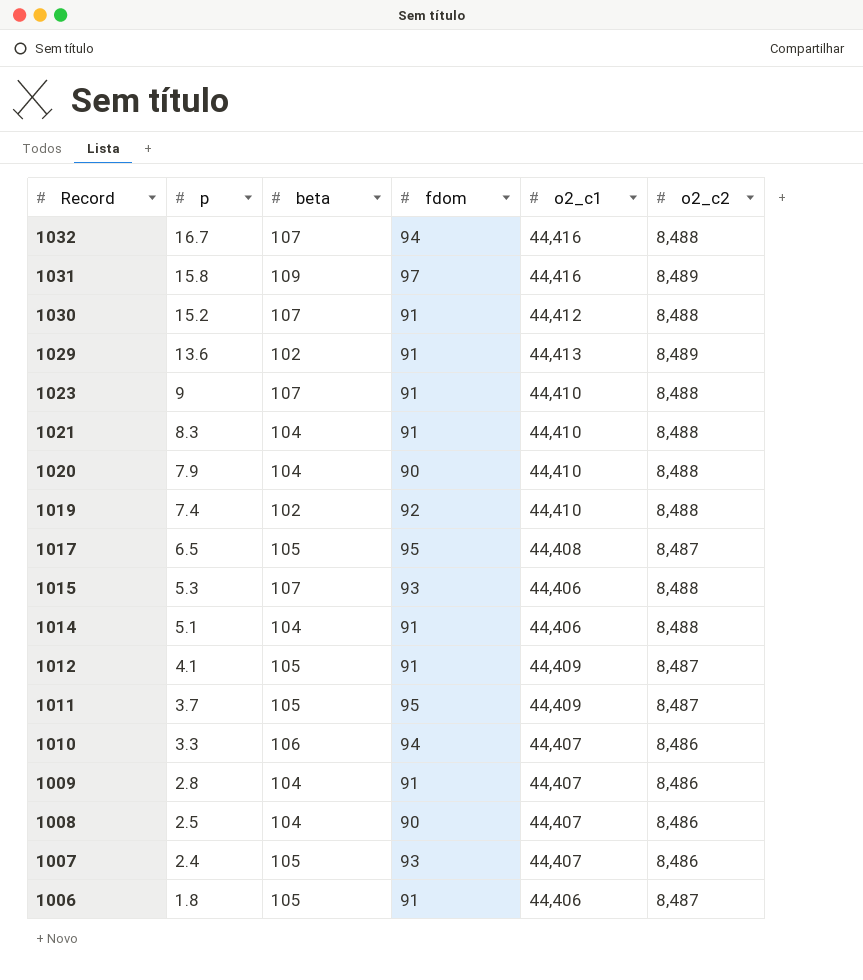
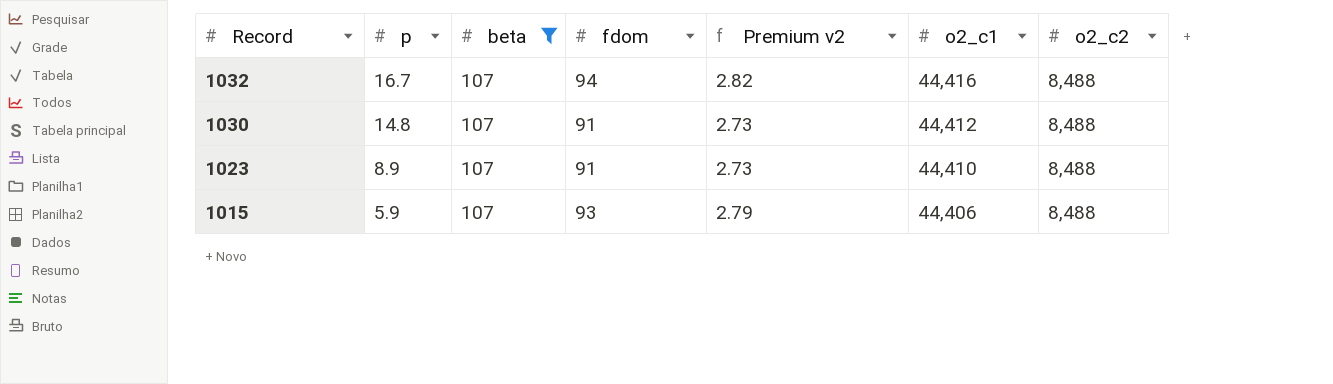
filter: none -> beta = 107
column Premium v2 | formula: none -> [fdom] * 0.03
1030 | p: 15.2 -> 14.8
1023 | p: 9 -> 8.9
1015 | p: 5.3 -> 5.9

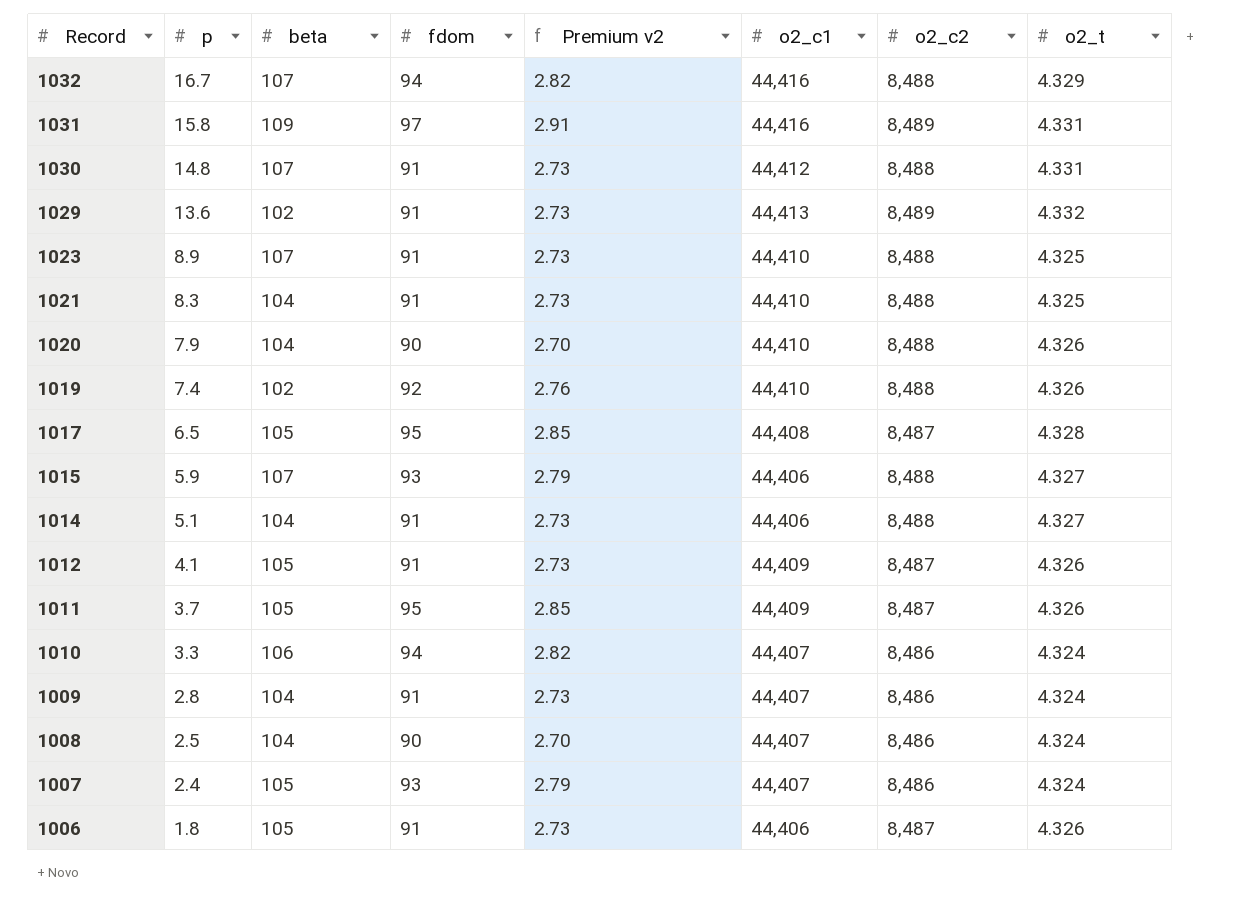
filter: beta = 107 -> none
column o2_t | position: none -> 8

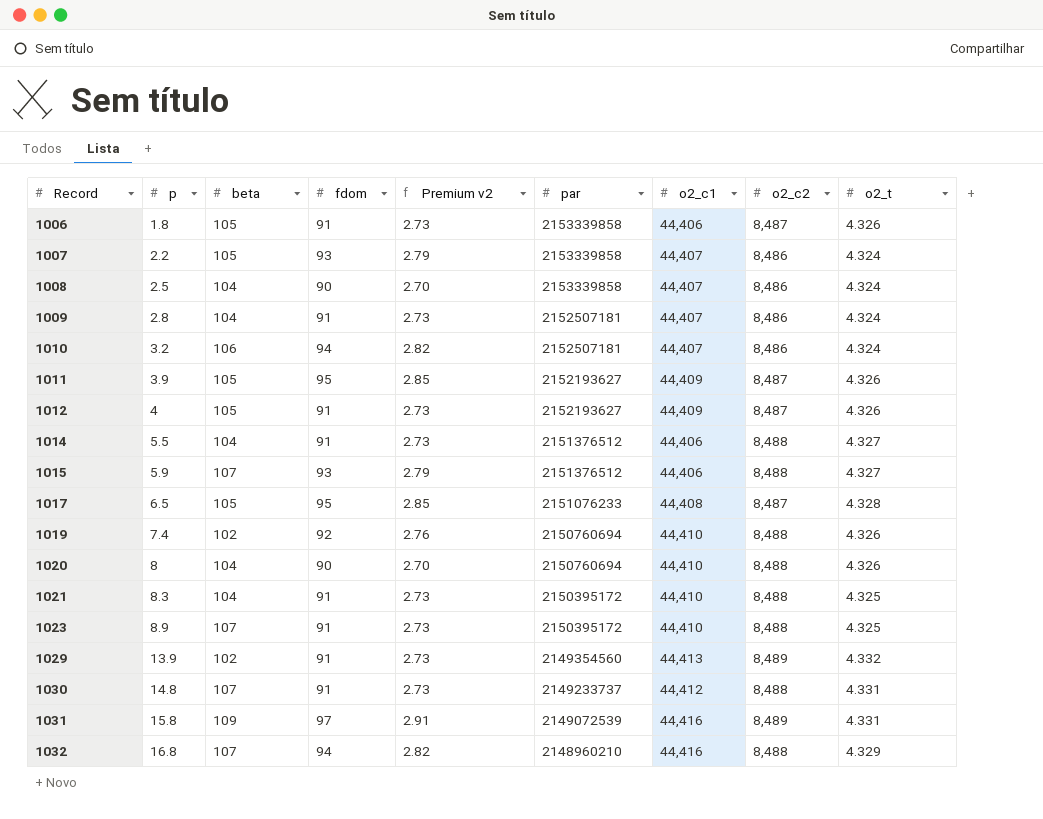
row order: Record descending -> Record ascending
column par | position: none -> 6
1007 | p: 2.4 -> 2.2
1010 | p: 3.3 -> 3.2
1011 | p: 3.7 -> 3.9
1012 | p: 4.1 -> 4
1014 | p: 5.1 -> 5.5
1020 | p: 7.9 -> 8
1029 | p: 13.6 -> 13.9
1032 | p: 16.7 -> 16.8

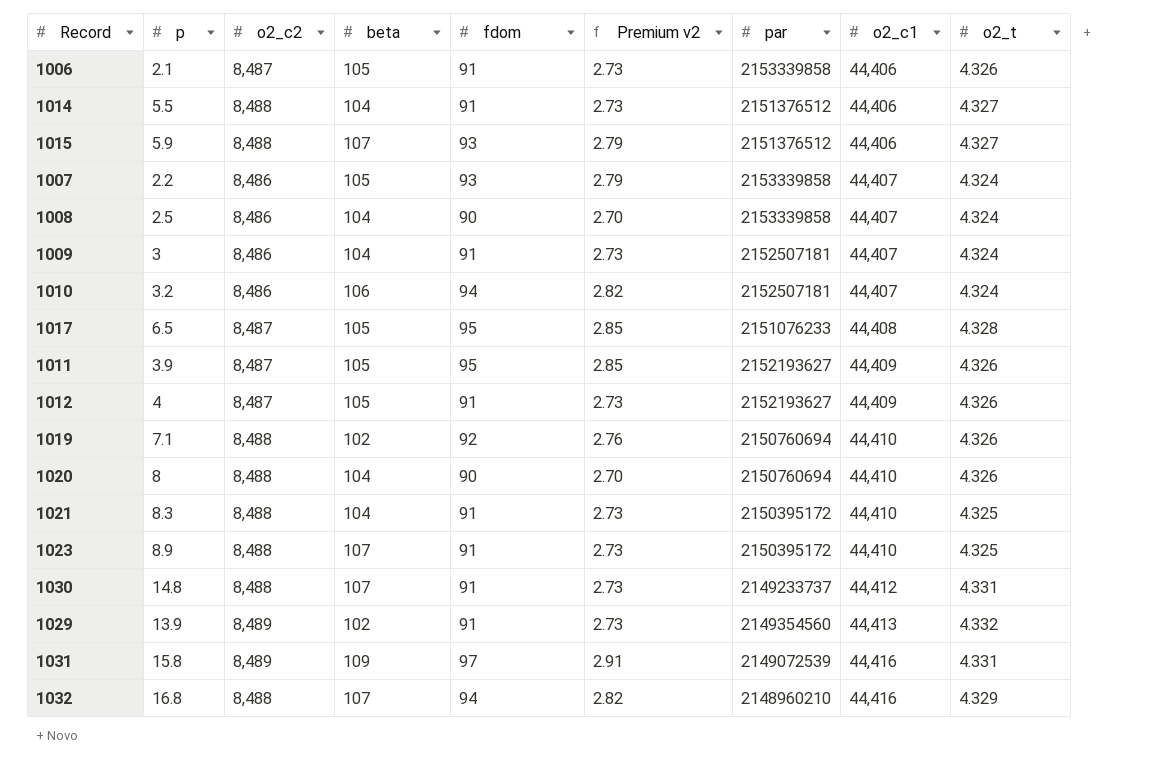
row order: Record ascending -> o2_c1 ascending
column o2_c2 | position: 8 -> 3
1006 | p: 1.8 -> 2.1
1009 | p: 2.8 -> 3
1019 | p: 7.4 -> 7.1

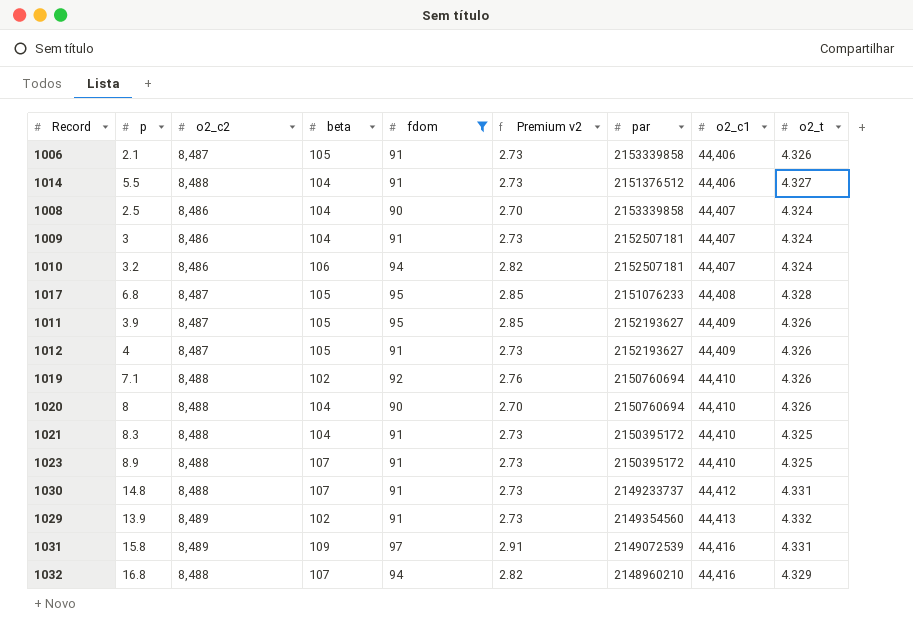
filter: none -> fdom != 93
1017 | p: 6.5 -> 6.8

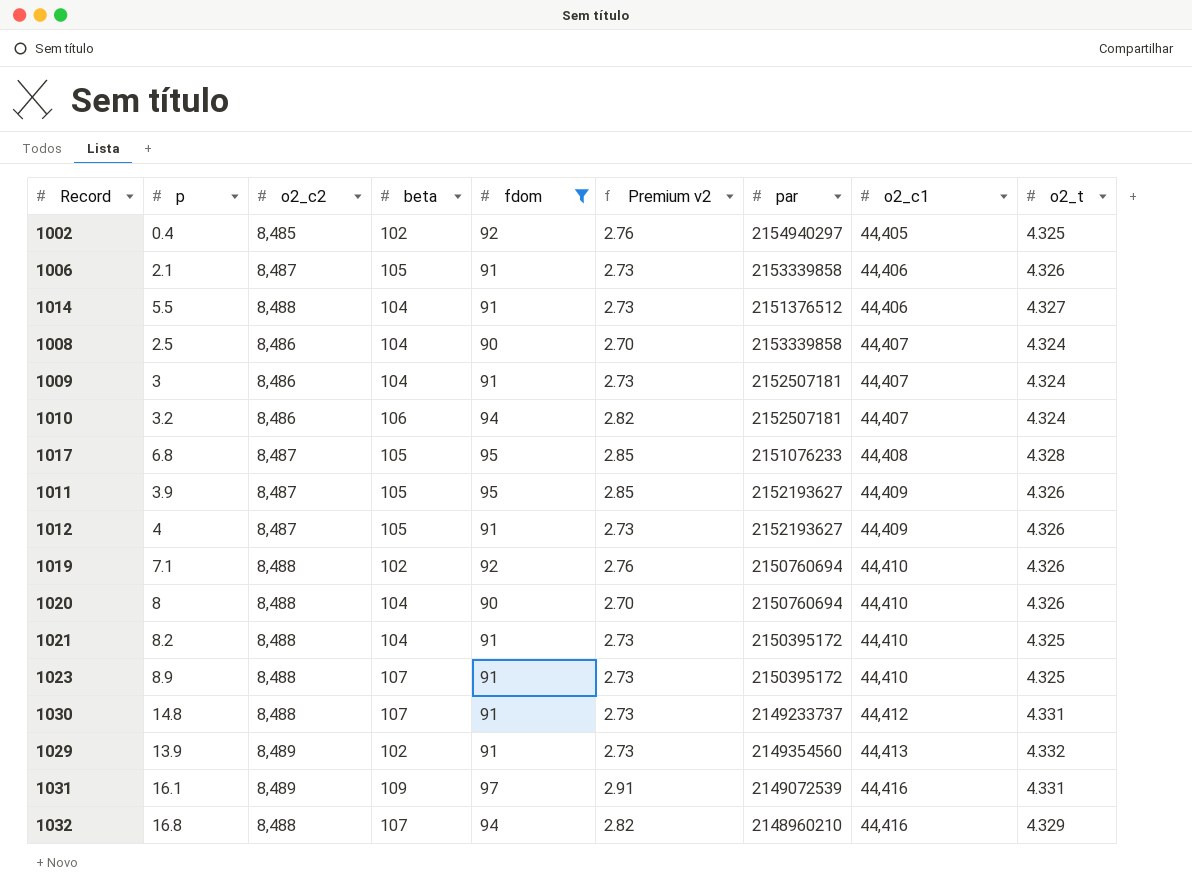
row 1002: none -> 0.4 | 8,485 | 102 | 92 | 2.76 | 2154940297 | 44,405 | 4.325
1021 | p: 8.3 -> 8.2
1031 | p: 15.8 -> 16.1

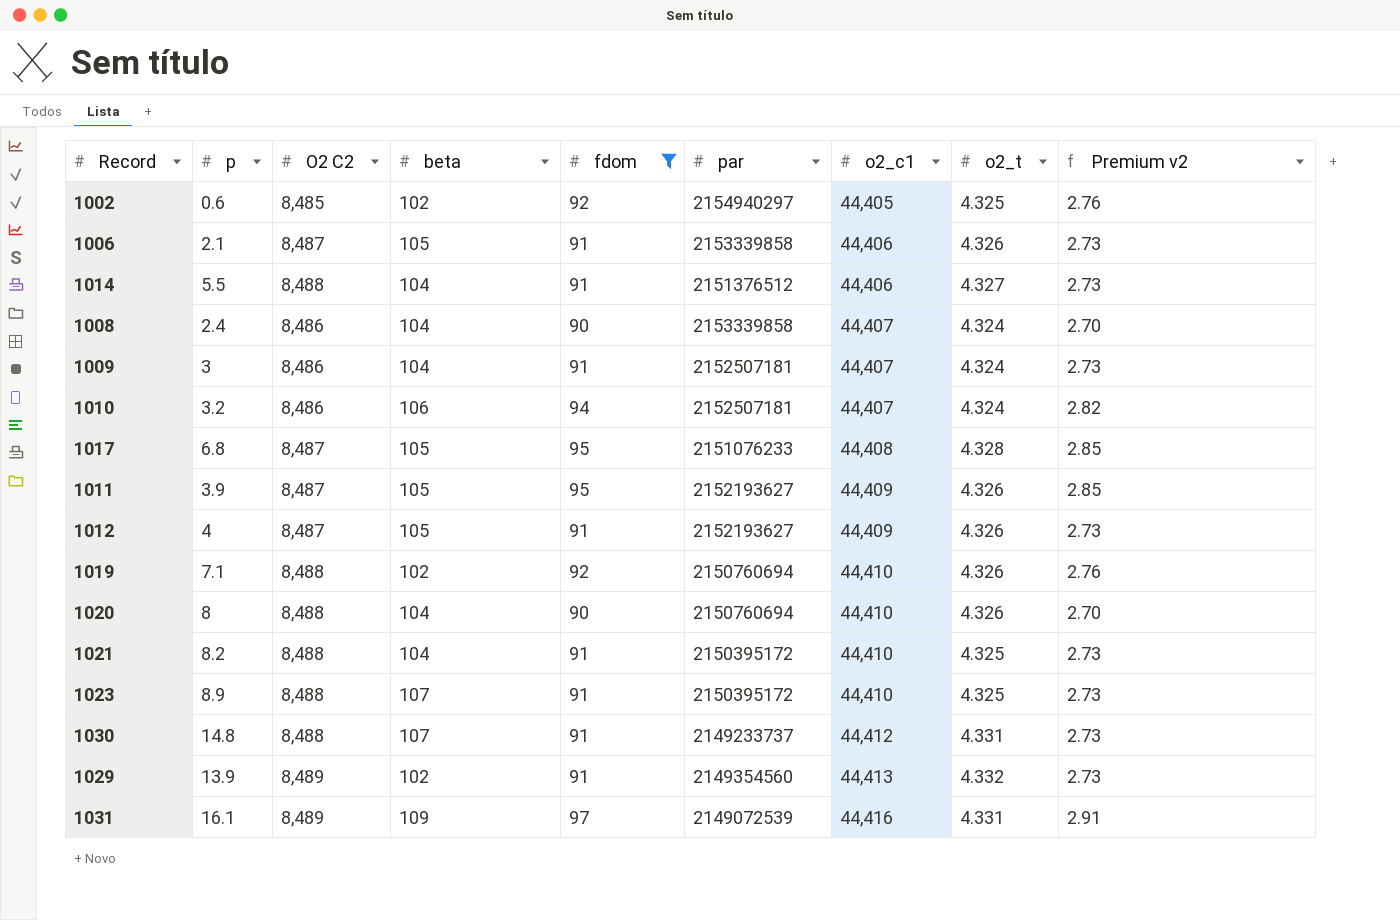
column name: o2_c2 -> O2 C2
column Premium v2 | position: 6 -> 9
row 1032: 16.8 | 8,488 | 107 | 94 | 2.82 | 2148960210 | 44,416 | 4.329 -> none
1002 | p: 0.4 -> 0.6
1008 | p: 2.5 -> 2.4

